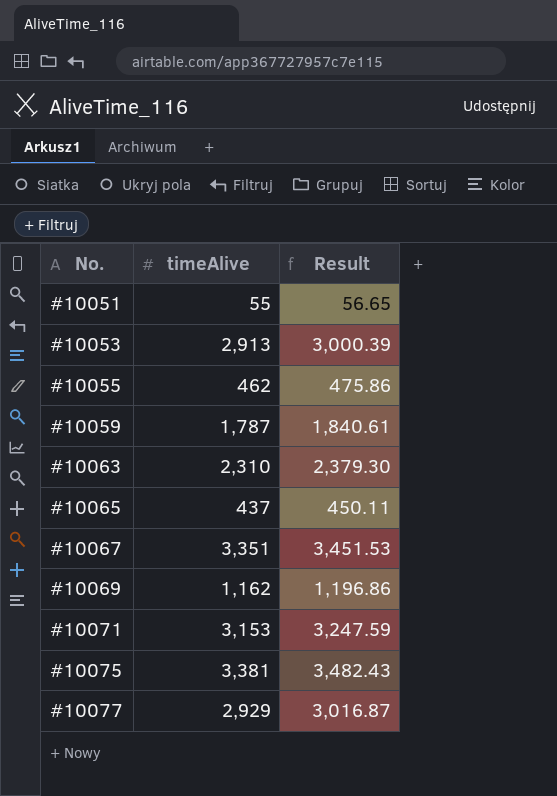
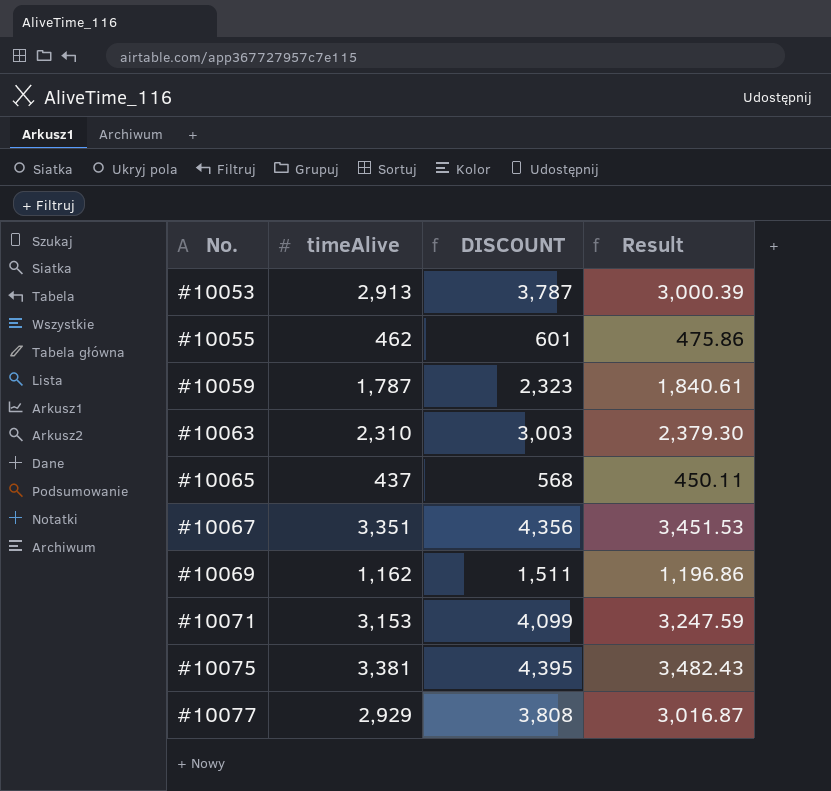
column DISCOUNT | formula: none -> [timeAlive] * 1.3
row #10051: 55 | 56.65 -> none

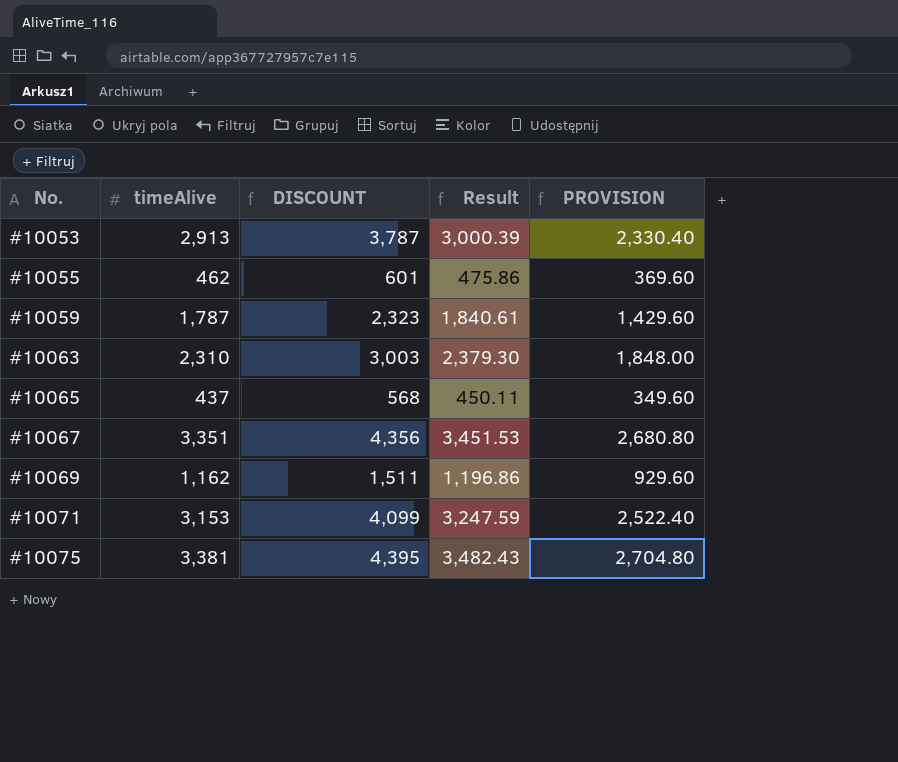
column PROVISION | formula: none -> [timeAlive] * 0.8
row #10077: 2,929 | 3,808 | 3,016.87 -> none

